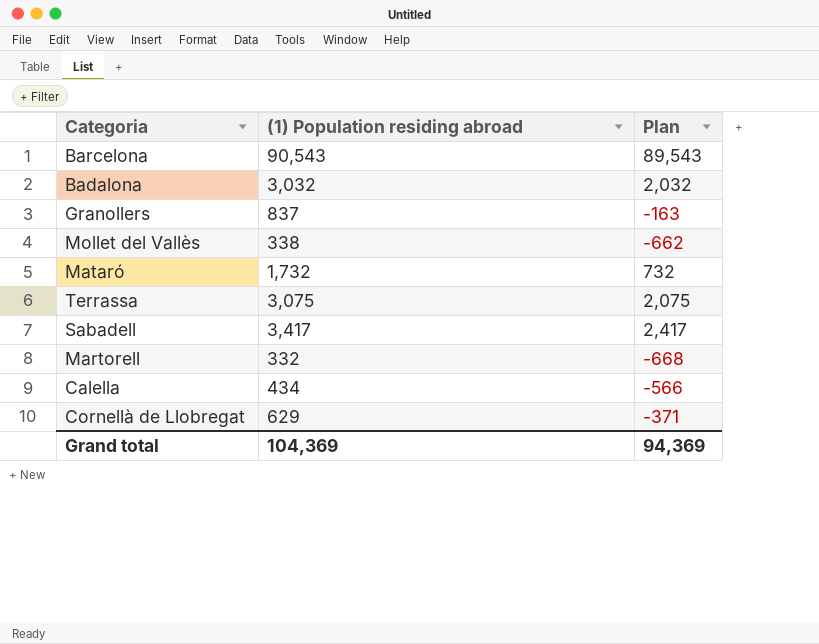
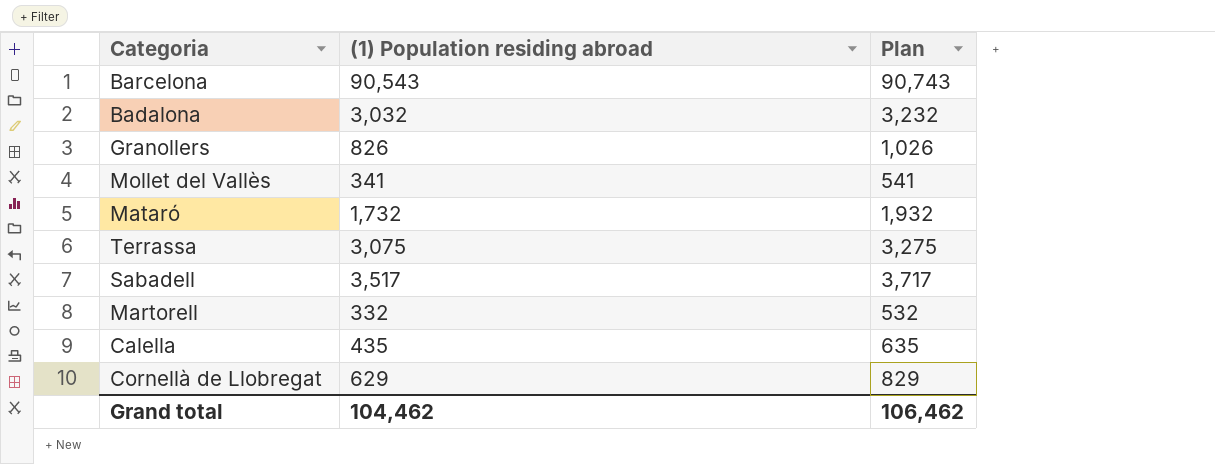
column Plan | formula: [(1) Population residing abroad] - 1000 -> [(1) Population residing abroad] + 200
Granollers | (1) Population residing abroad: 837 -> 826
Mollet del Vallès | (1) Population residing abroad: 338 -> 341
Sabadell | (1) Population residing abroad: 3,417 -> 3,517
Calella | (1) Population residing abroad: 434 -> 435
Grand total | (1) Population residing abroad: 104,369 -> 104,462
Grand total | Plan: 94,369 -> 106,462

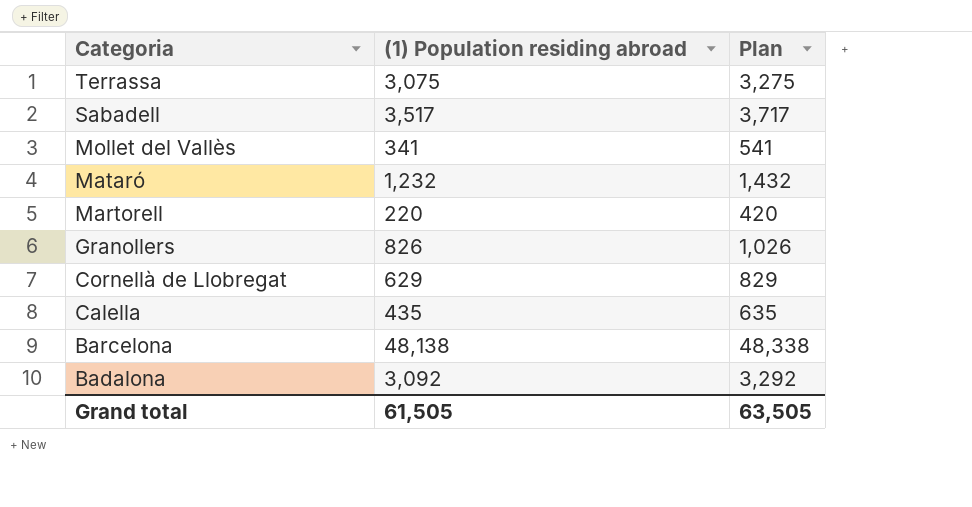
row order: none -> Categoria descending
Mataró | (1) Population residing abroad: 1,732 -> 1,232
Mataró | Plan: 1,932 -> 1,432
Martorell | (1) Population residing abroad: 332 -> 220
Martorell | Plan: 532 -> 420
Barcelona | (1) Population residing abroad: 90,543 -> 48,138
Barcelona | Plan: 90,743 -> 48,338
Badalona | (1) Population residing abroad: 3,032 -> 3,092
Badalona | Plan: 3,232 -> 3,292
Grand total | (1) Population residing abroad: 104,462 -> 61,505
Grand total | Plan: 106,462 -> 63,505

